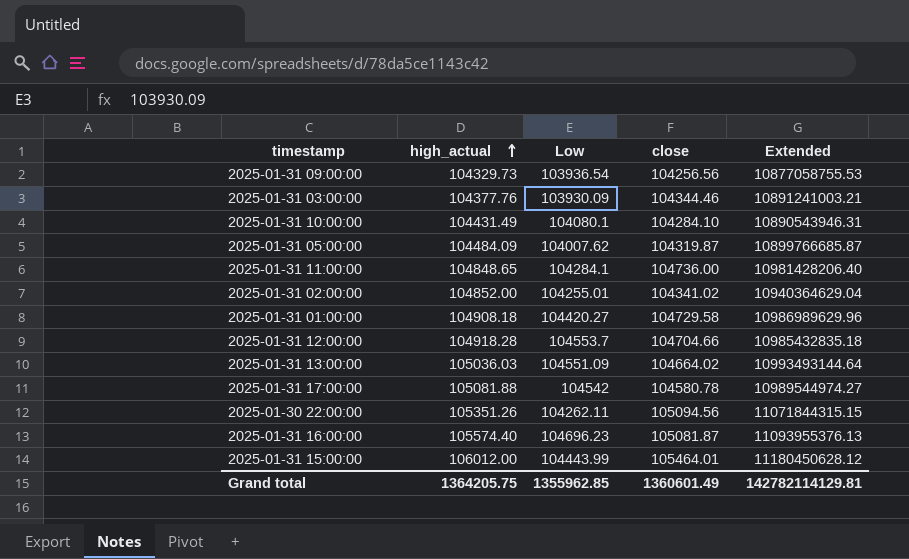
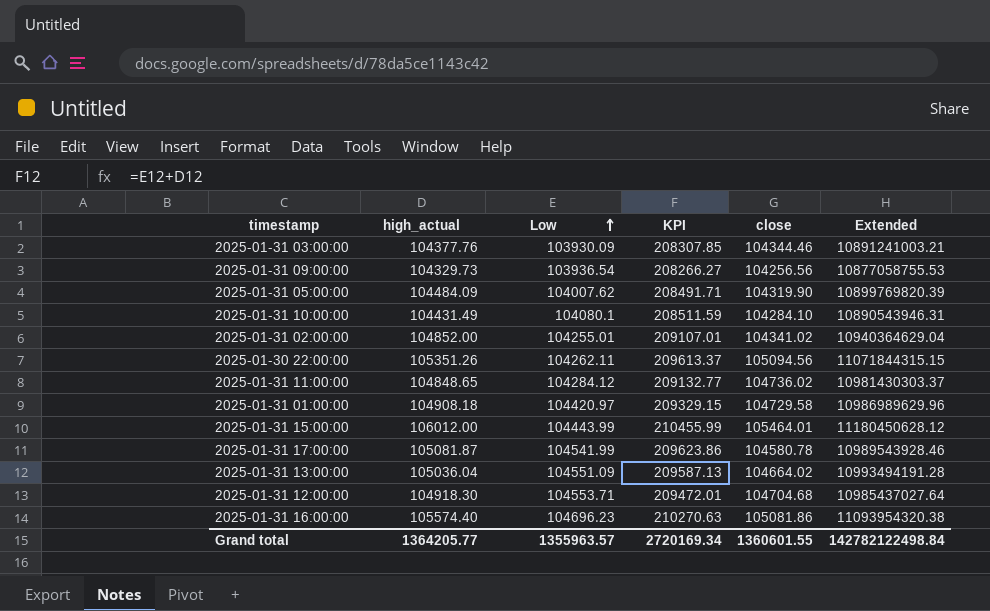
row order: high_actual ascending -> Low ascending
column KPI | formula: none -> [high_actual] + [Low]
2025-01-31 05:00:00 | close: 104319.87 -> 104319.90
2025-01-31 05:00:00 | Extended: 10899766685.87 -> 10899769820.39
2025-01-31 11:00:00 | Low: 104284.1 -> 104284.12
2025-01-31 11:00:00 | close: 104736.00 -> 104736.02
2025-01-31 11:00:00 | Extended: 10981428206.40 -> 10981430303.37
2025-01-31 01:00:00 | Low: 104420.27 -> 104420.97
2025-01-31 17:00:00 | high_actual: 105081.88 -> 105081.87
2025-01-31 17:00:00 | Low: 104542 -> 104541.99
2025-01-31 17:00:00 | Extended: 10989544974.27 -> 10989543928.46
2025-01-31 13:00:00 | high_actual: 105036.03 -> 105036.04
2025-01-31 13:00:00 | Extended: 10993493144.64 -> 10993494191.28
2025-01-31 12:00:00 | high_actual: 104918.28 -> 104918.30
2025-01-31 12:00:00 | Low: 104553.7 -> 104553.71
2025-01-31 12:00:00 | close: 104704.66 -> 104704.68
2025-01-31 12:00:00 | Extended: 10985432835.18 -> 10985437027.64
2025-01-31 16:00:00 | close: 105081.87 -> 105081.86
2025-01-31 16:00:00 | Extended: 11093955376.13 -> 11093954320.38
Grand total | high_actual: 1364205.75 -> 1364205.77
Grand total | Low: 1355962.85 -> 1355963.57
Grand total | close: 1360601.49 -> 1360601.55
Grand total | Extended: 142782114129.81 -> 142782122498.84

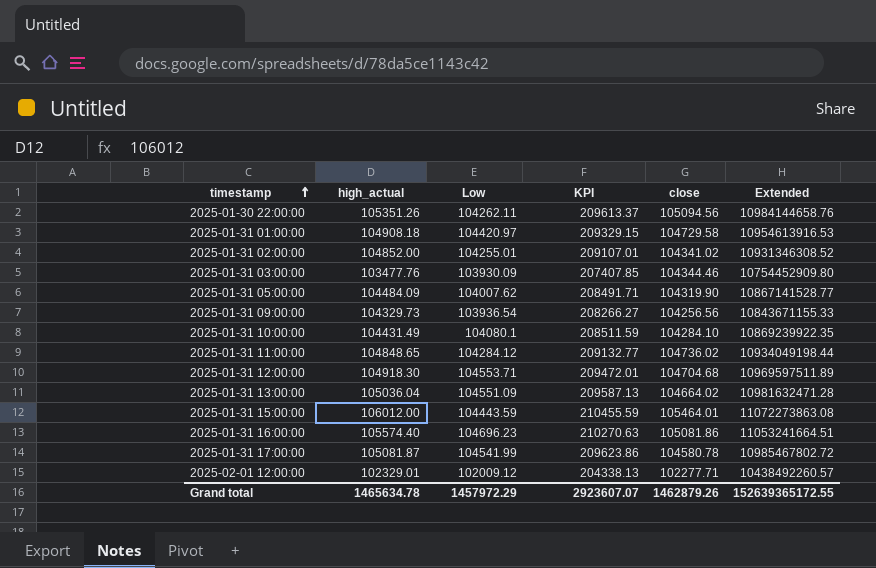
row order: Low ascending -> timestamp ascending
column Extended | formula: [high_actual] * [close] -> [high_actual] * [Low]
2025-01-31 03:00:00 | high_actual: 104377.76 -> 103477.76
2025-01-31 03:00:00 | KPI: 208307.85 -> 207407.85
2025-01-31 15:00:00 | Low: 104443.99 -> 104443.59
2025-01-31 15:00:00 | KPI: 210455.99 -> 210455.59
row 2025-02-01 12:00:00: none -> 102329.01 | 102009.12 | 204338.13 | 102277.71 | 10438492260.57
Grand total | high_actual: 1364205.77 -> 1465634.78
Grand total | Low: 1355963.57 -> 1457972.29
Grand total | KPI: 2720169.34 -> 2923607.07
Grand total | close: 1360601.55 -> 1462879.26
Grand total | Extended: 142782122498.84 -> 152639365172.55

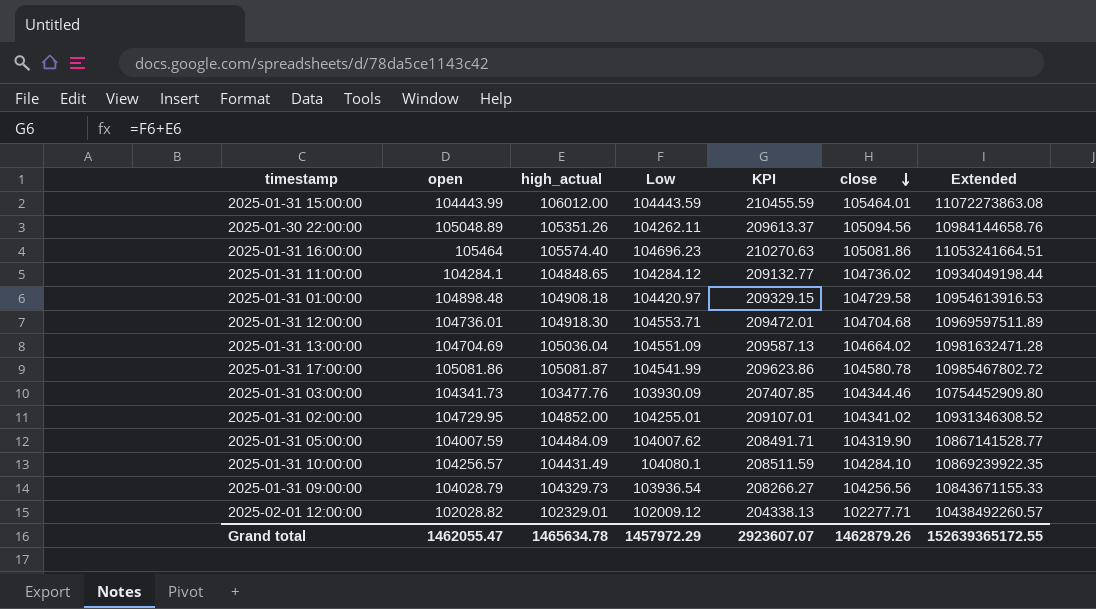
row order: timestamp ascending -> close descending
column open | position: none -> 2

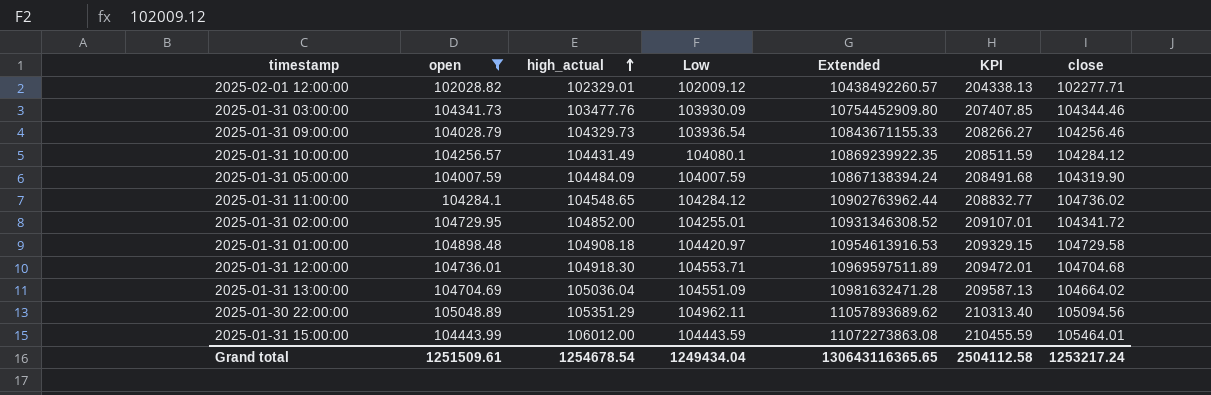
filter: none -> open <= 105048.89
row order: close descending -> high_actual ascending
column Extended | position: 7 -> 5
2025-01-31 09:00:00 | close: 104256.56 -> 104256.46
2025-01-31 10:00:00 | close: 104284.10 -> 104284.12
2025-01-31 05:00:00 | Low: 104007.62 -> 104007.59
2025-01-31 05:00:00 | Extended: 10867141528.77 -> 10867138394.24
2025-01-31 05:00:00 | KPI: 208491.71 -> 208491.68
2025-01-31 11:00:00 | high_actual: 104848.65 -> 104548.65
2025-01-31 11:00:00 | Extended: 10934049198.44 -> 10902763962.44
2025-01-31 11:00:00 | KPI: 209132.77 -> 208832.77
2025-01-31 02:00:00 | close: 104341.02 -> 104341.72
2025-01-30 22:00:00 | high_actual: 105351.26 -> 105351.29
2025-01-30 22:00:00 | Low: 104262.11 -> 104962.11
2025-01-30 22:00:00 | Extended: 10984144658.76 -> 11057893689.62
2025-01-30 22:00:00 | KPI: 209613.37 -> 210313.40
Grand total | open: 1462055.47 -> 1251509.61
Grand total | high_actual: 1465634.78 -> 1254678.54
Grand total | Low: 1457972.29 -> 1249434.04
Grand total | Extended: 152639365172.55 -> 130643116365.65
Grand total | KPI: 2923607.07 -> 2504112.58
Grand total | close: 1462879.26 -> 1253217.24

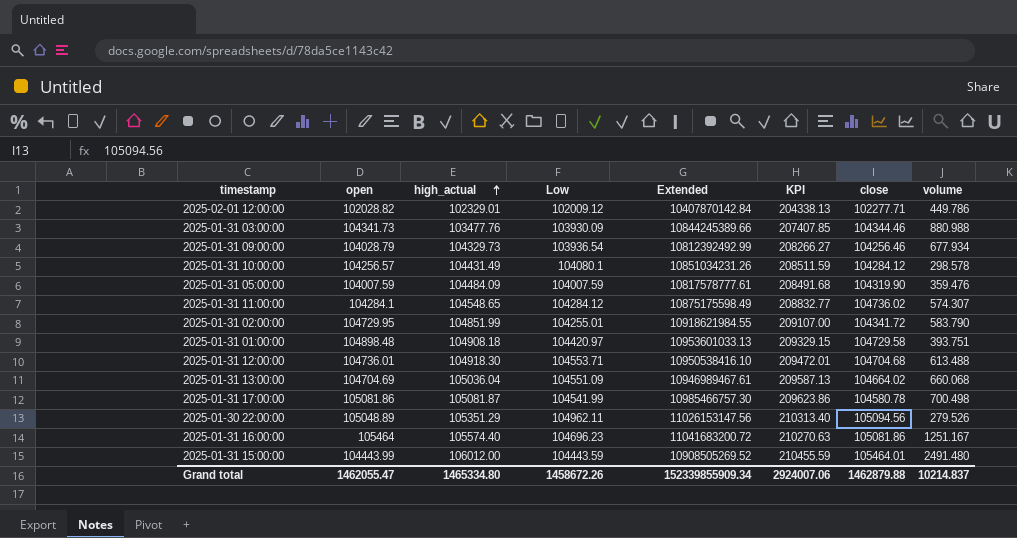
filter: open <= 105048.89 -> none
column Extended | formula: [high_actual] * [Low] -> [open] * [Low]
column volume | position: none -> 8
2025-01-31 02:00:00 | high_actual: 104852.00 -> 104851.99
2025-01-31 02:00:00 | KPI: 209107.01 -> 209107.00
Grand total | open: 1251509.61 -> 1462055.47
Grand total | high_actual: 1254678.54 -> 1465334.80
Grand total | Low: 1249434.04 -> 1458672.26
Grand total | Extended: 130643116365.65 -> 152339855909.34
Grand total | KPI: 2504112.58 -> 2924007.06
Grand total | close: 1253217.24 -> 1462879.88

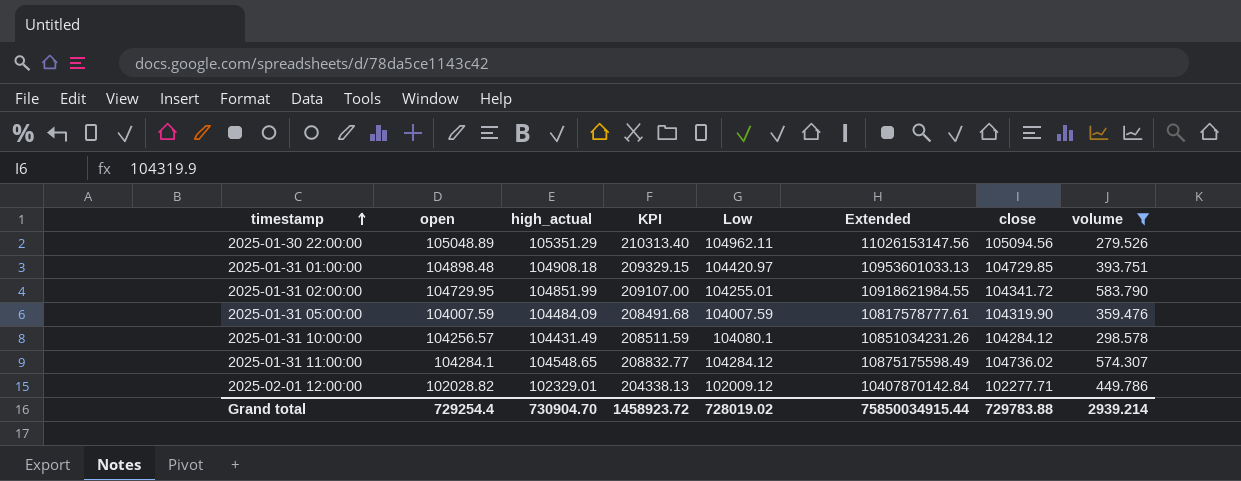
filter: none -> volume <= 583.790
row order: high_actual ascending -> timestamp ascending
column KPI | position: 6 -> 4
2025-01-31 01:00:00 | close: 104729.58 -> 104729.85
Grand total | open: 1462055.47 -> 729254.4
Grand total | high_actual: 1465334.80 -> 730904.70
Grand total | KPI: 2924007.06 -> 1458923.72
Grand total | Low: 1458672.26 -> 728019.02
Grand total | Extended: 152339855909.34 -> 75850034915.44
Grand total | close: 1462879.88 -> 729783.88
Grand total | volume: 10214.837 -> 2939.214

